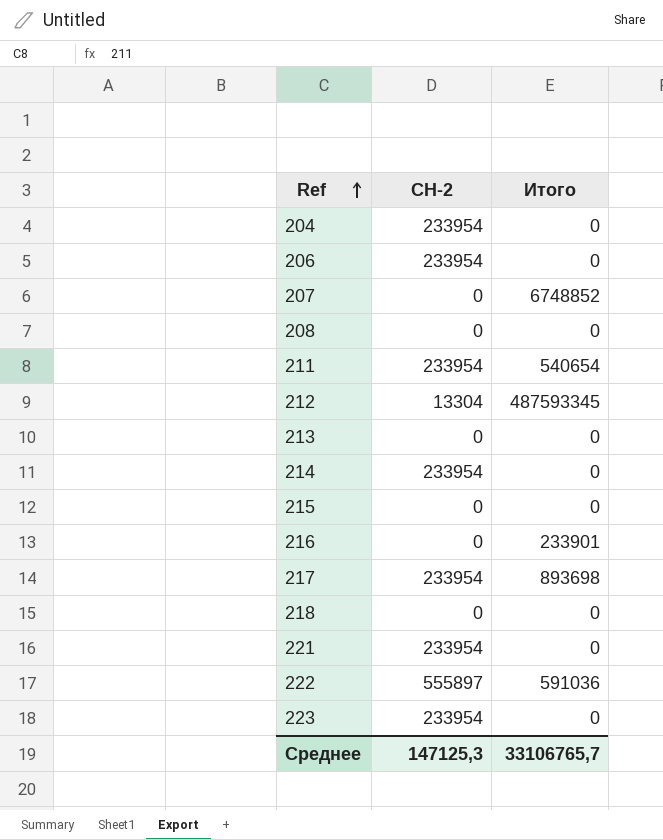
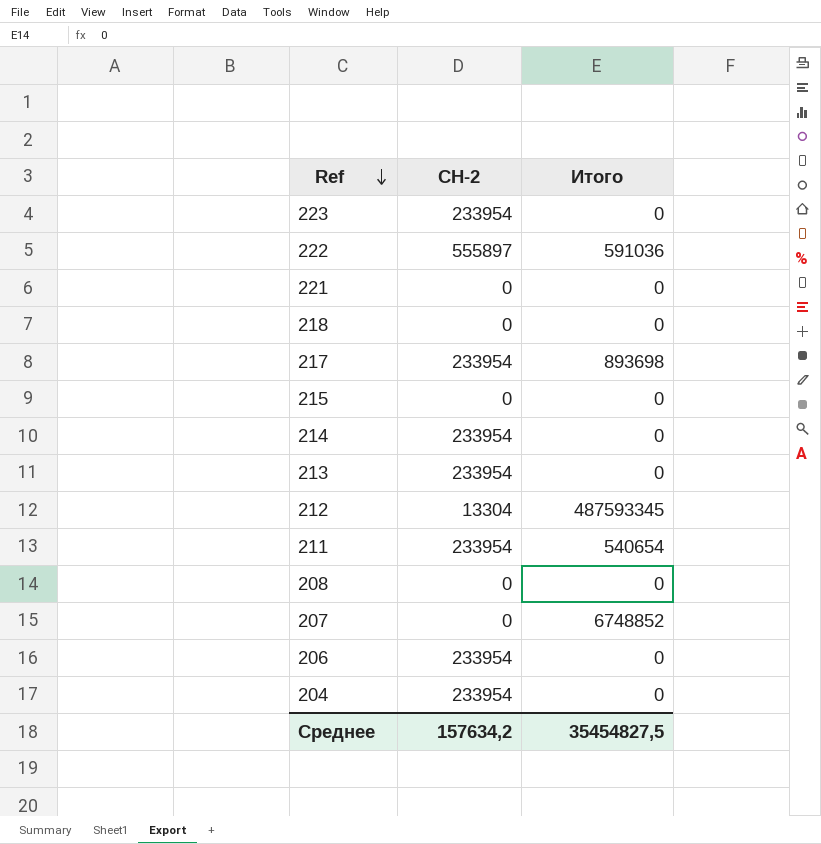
row order: Ref ascending -> Ref descending
row 216: 0 | 233901 -> none
221 | СН-2: 233954 -> 0
213 | СН-2: 0 -> 233954
Среднее | СН-2: 147125,3 -> 157634,2
Среднее | Итого: 33106765,7 -> 35454827,5

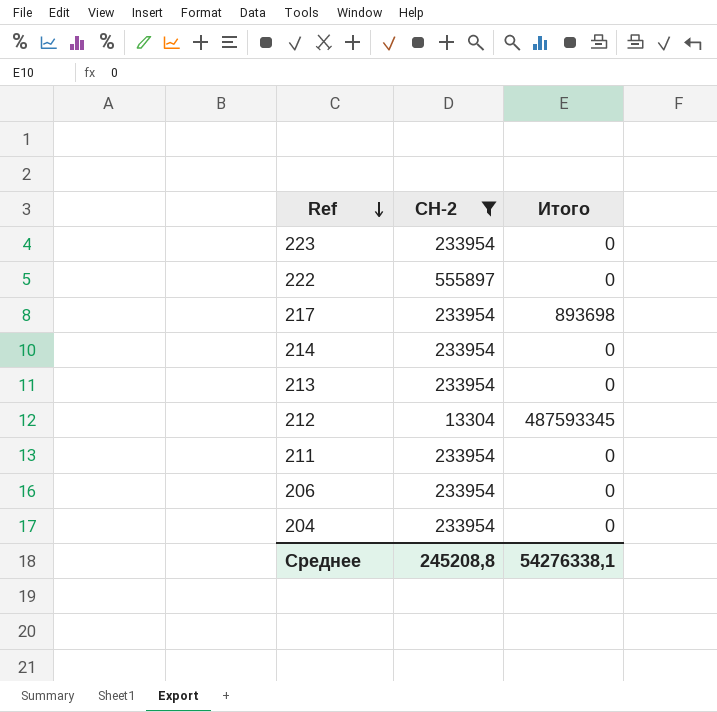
filter: none -> СН-2 != 0
222 | Итого: 591036 -> 0
211 | Итого: 540654 -> 0
Среднее | СН-2: 157634,2 -> 245208,8
Среднее | Итого: 35454827,5 -> 54276338,1

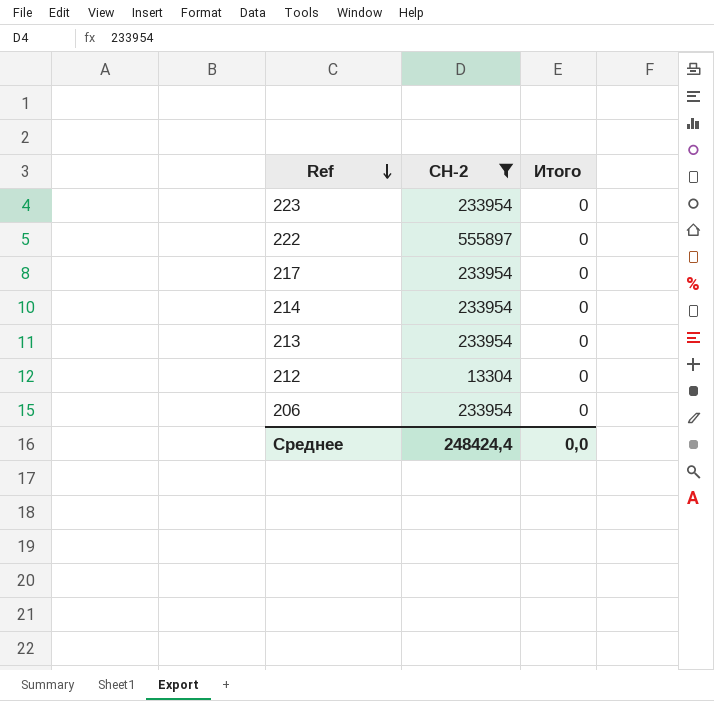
row 211: 233954 | 0 -> none
row 204: 233954 | 0 -> none
217 | Итого: 893698 -> 0
212 | Итого: 487593345 -> 0
Среднее | СН-2: 245208,8 -> 248424,4
Среднее | Итого: 54276338,1 -> 0,0

